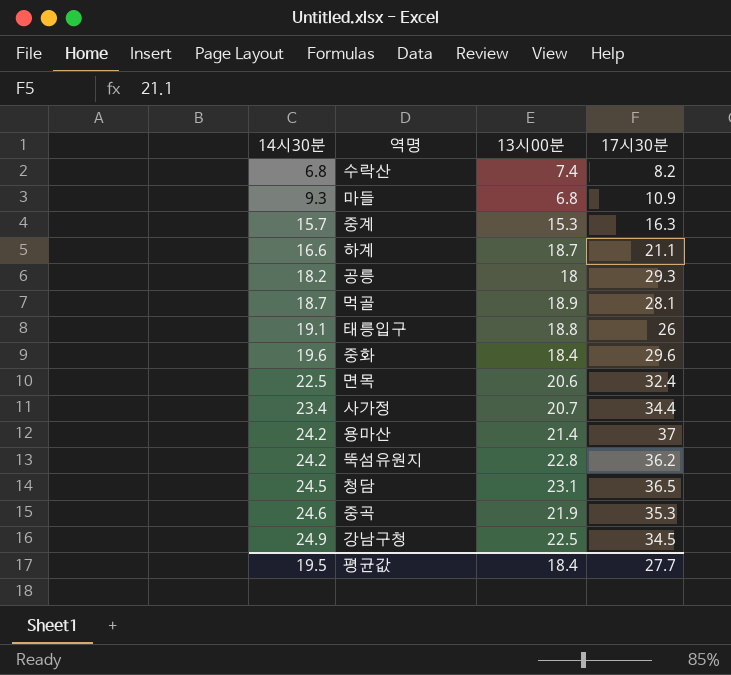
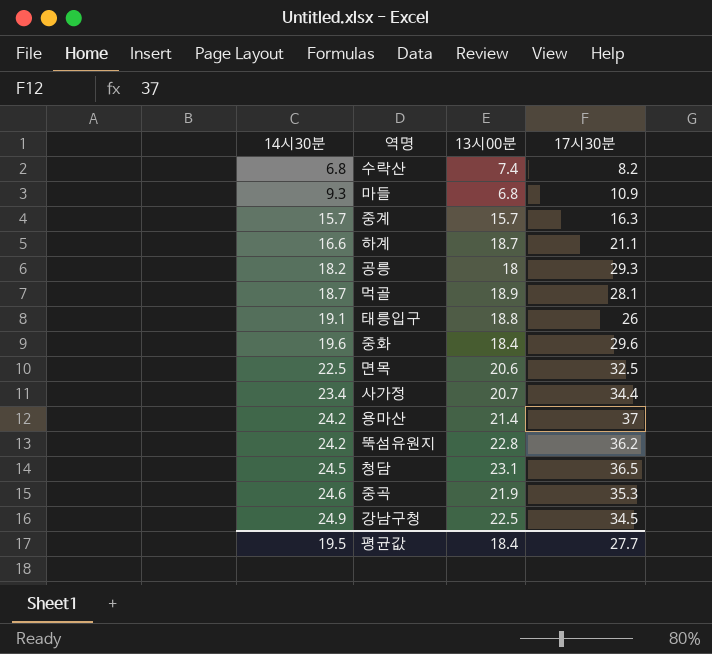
중계 | 13시00분: 15.3 -> 15.7
면목 | 17시30분: 32.4 -> 32.5

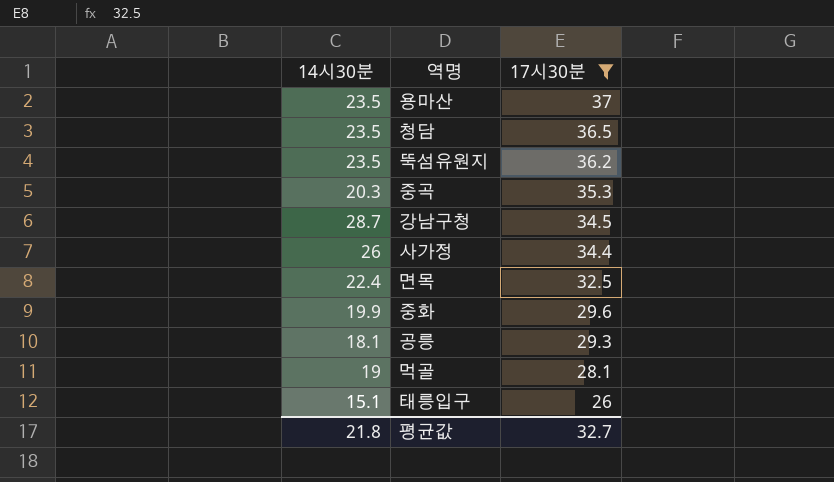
filter: none -> 17시30분 >= 26
row order: 14시30분 ascending -> 17시30분 descending
column 13시00분 | position: 3 -> none
용마산 | 14시30분: 24.2 -> 23.5
청담 | 14시30분: 24.5 -> 23.5
뚝섬유원지 | 14시30분: 24.2 -> 23.5
중곡 | 14시30분: 24.6 -> 20.3
강남구청 | 14시30분: 24.9 -> 28.7
사가정 | 14시30분: 23.4 -> 26
면목 | 14시30분: 22.5 -> 22.4
중화 | 14시30분: 19.6 -> 19.9
공릉 | 14시30분: 18.2 -> 18.1
먹골 | 14시30분: 18.7 -> 19
태릉입구 | 14시30분: 19.1 -> 15.1
평균값 | 14시30분: 19.5 -> 21.8
평균값 | 17시30분: 27.7 -> 32.7

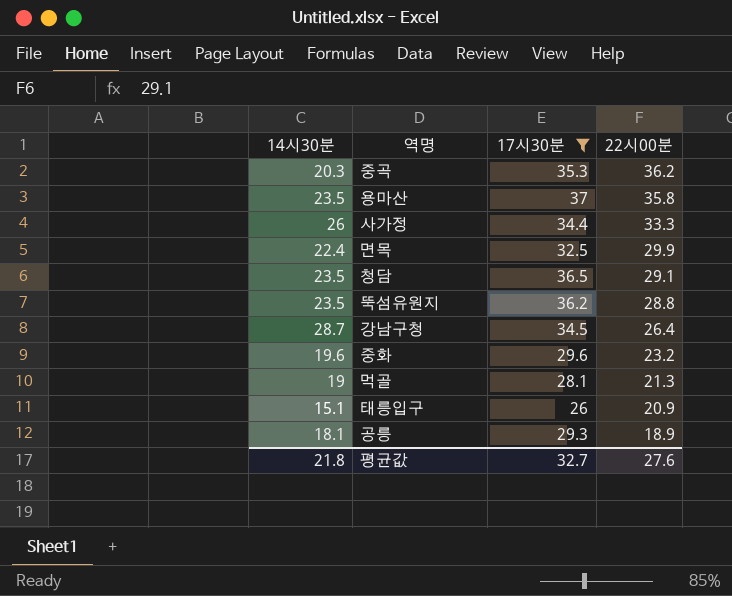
row order: 17시30분 descending -> 22시00분 descending
column 22시00분 | position: none -> 4
중화 | 14시30분: 19.9 -> 19.6

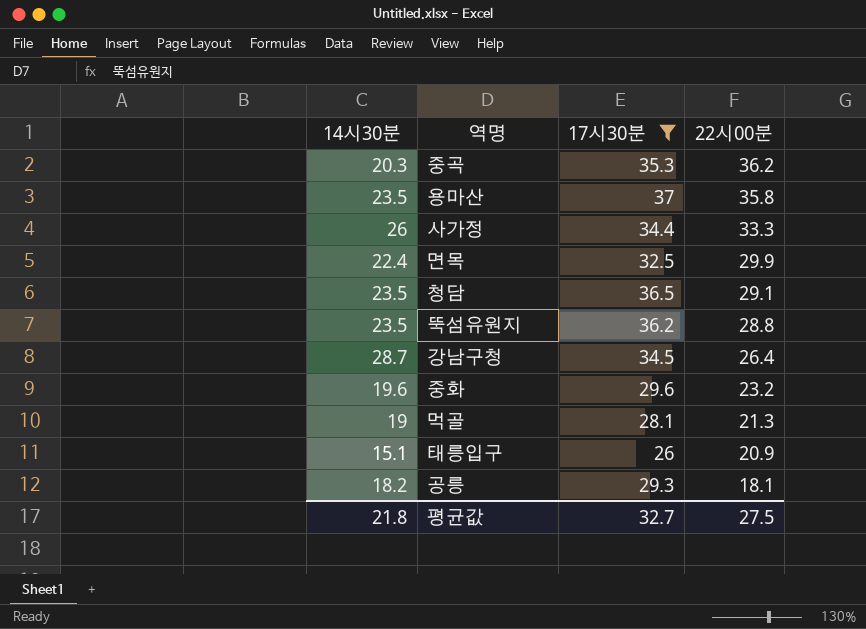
공릉 | 14시30분: 18.1 -> 18.2
공릉 | 22시00분: 18.9 -> 18.1
평균값 | 22시00분: 27.6 -> 27.5

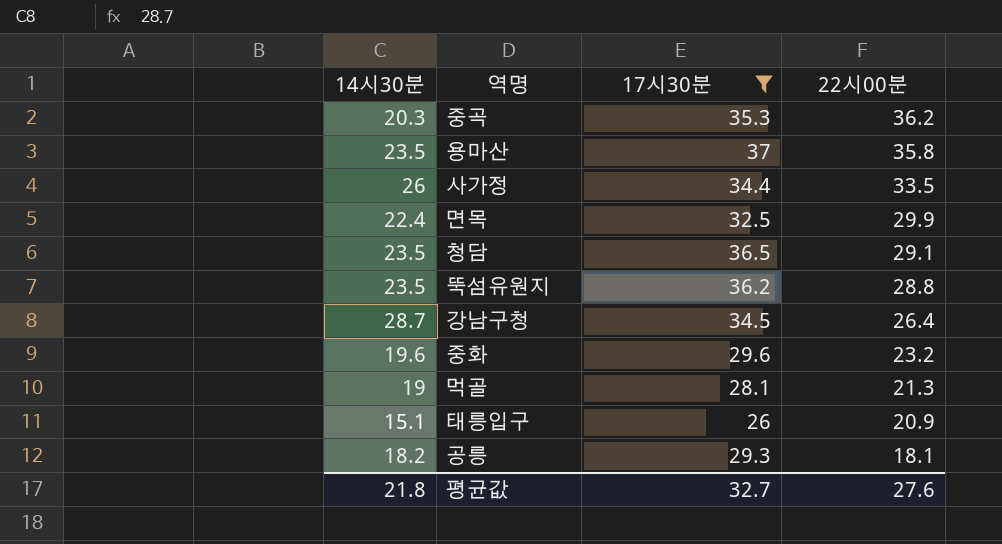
사가정 | 22시00분: 33.3 -> 33.5
평균값 | 22시00분: 27.5 -> 27.6

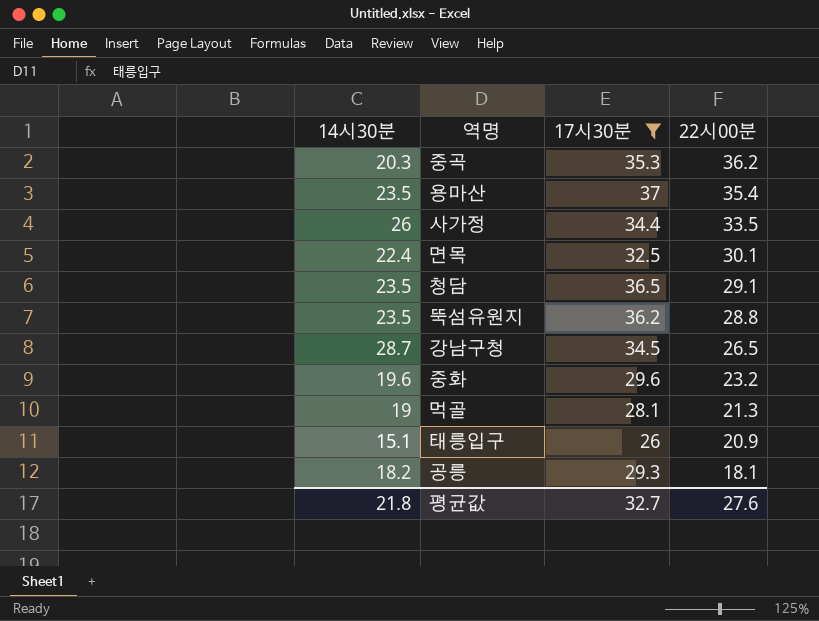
용마산 | 22시00분: 35.8 -> 35.4
면목 | 22시00분: 29.9 -> 30.1
강남구청 | 22시00분: 26.4 -> 26.5

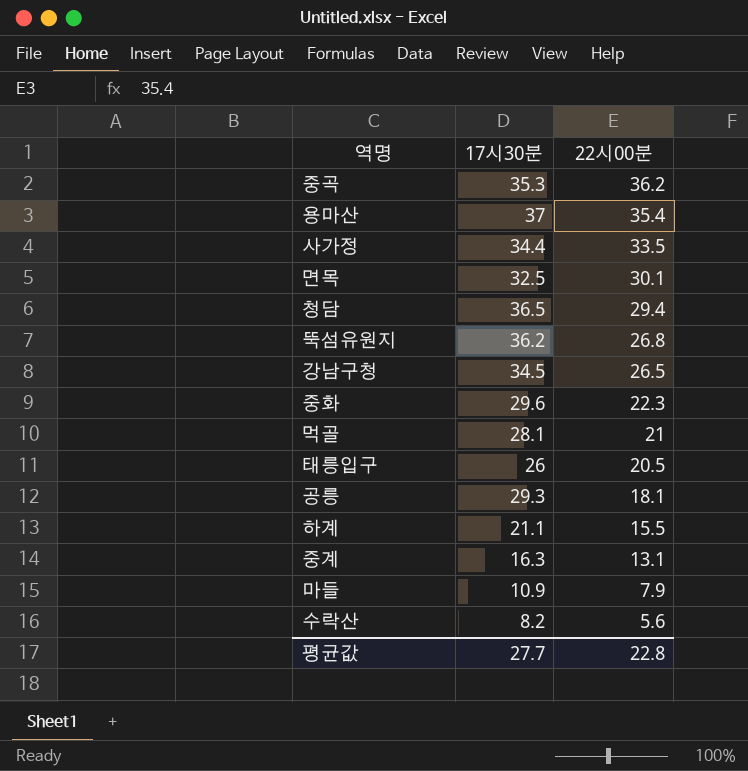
filter: 17시30분 >= 26 -> none
column 14시30분 | position: 1 -> none
청담 | 22시00분: 29.1 -> 29.4
뚝섬유원지 | 22시00분: 28.8 -> 26.8
중화 | 22시00분: 23.2 -> 22.3
먹골 | 22시00분: 21.3 -> 21
태릉입구 | 22시00분: 20.9 -> 20.5
평균값 | 17시30분: 32.7 -> 27.7
평균값 | 22시00분: 27.6 -> 22.8

